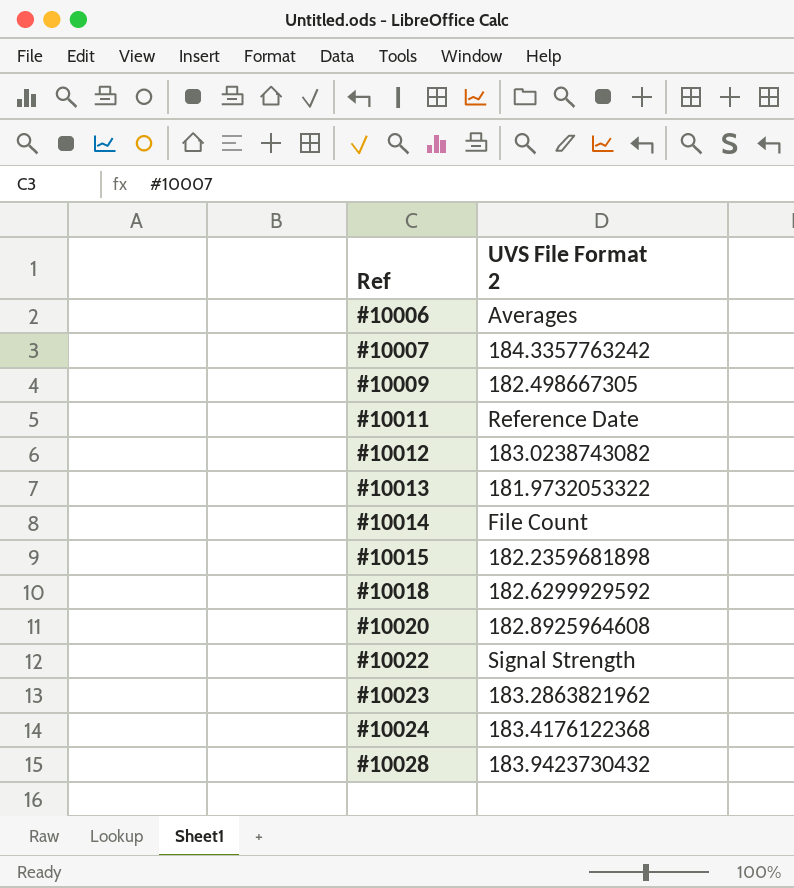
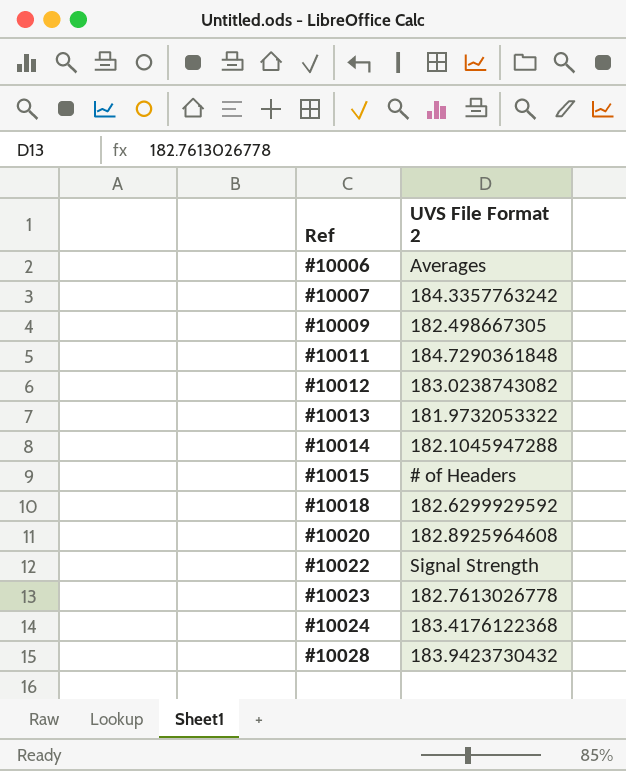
#10011 | UVS File Format 2: Reference Date -> 184.7290361848
#10014 | UVS File Format 2: File Count -> 182.1045947288
#10015 | UVS File Format 2: 182.2359681898 -> # of Headers
#10023 | UVS File Format 2: 183.2863821962 -> 182.7613026778

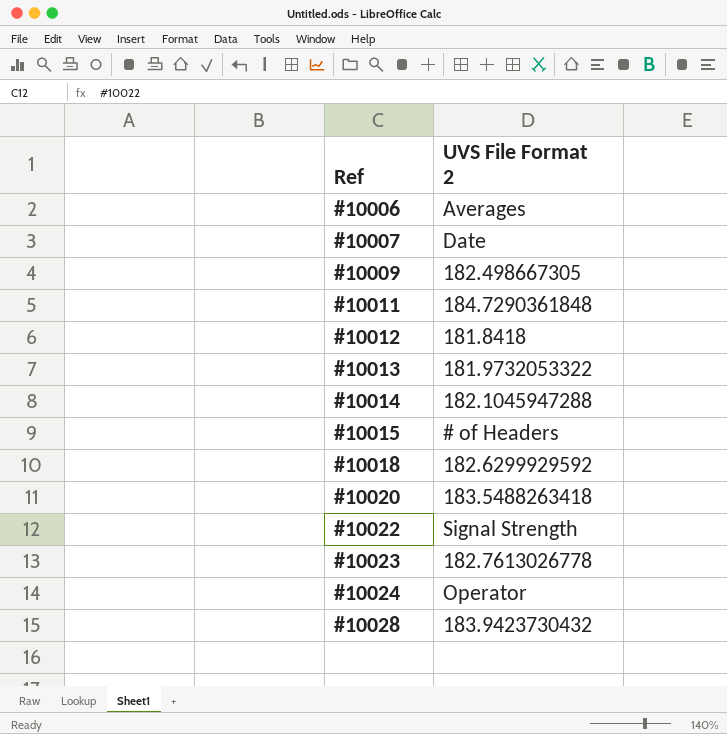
#10007 | UVS File Format 2: 184.3357763242 -> Date
#10012 | UVS File Format 2: 183.0238743082 -> 181.8418
#10020 | UVS File Format 2: 182.8925964608 -> 183.5488263418
#10024 | UVS File Format 2: 183.4176122368 -> Operator

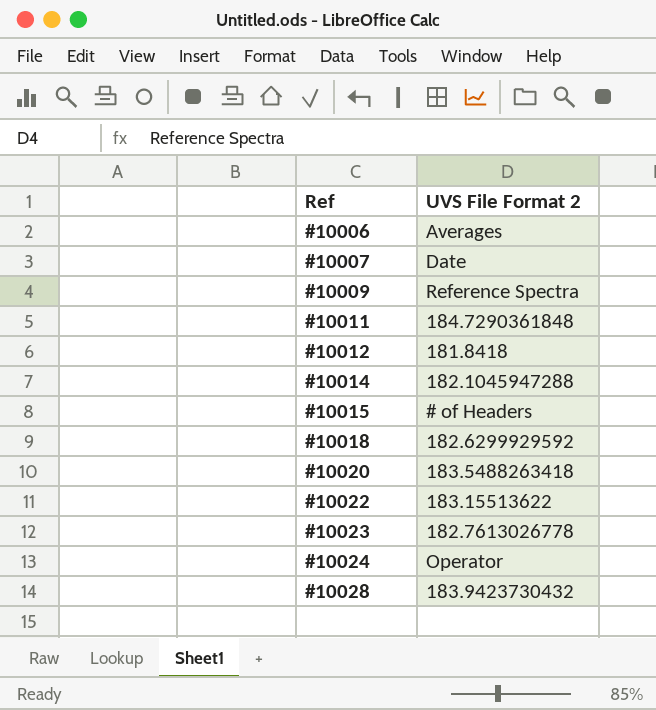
row #10013: 181.9732053322 -> none
#10009 | UVS File Format 2: 182.498667305 -> Reference Spectra
#10022 | UVS File Format 2: Signal Strength -> 183.15513622

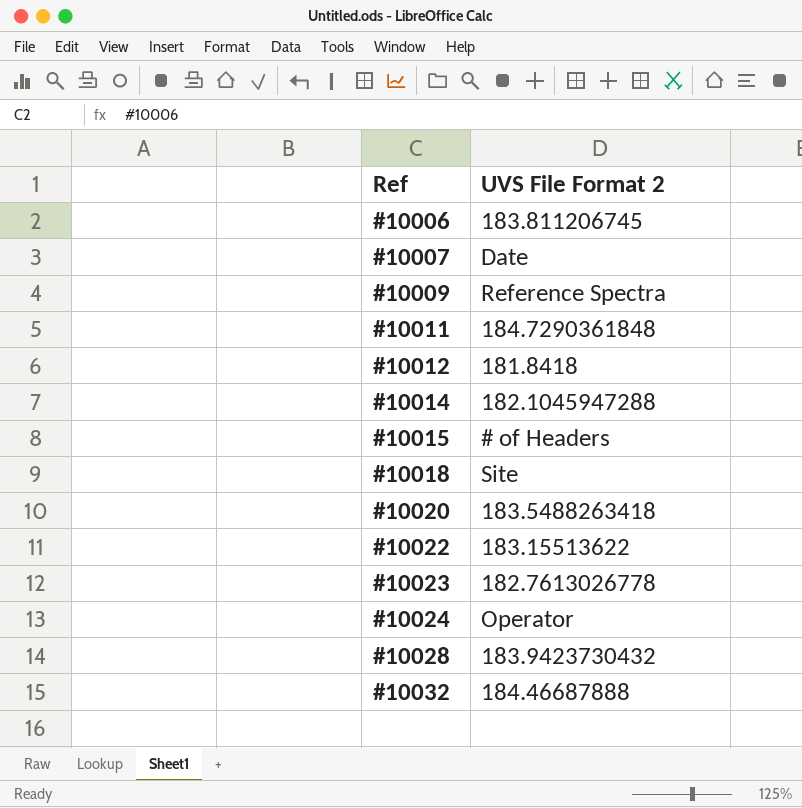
#10006 | UVS File Format 2: Averages -> 183.811206745
#10018 | UVS File Format 2: 182.6299929592 -> Site
row #10032: none -> 184.46687888

